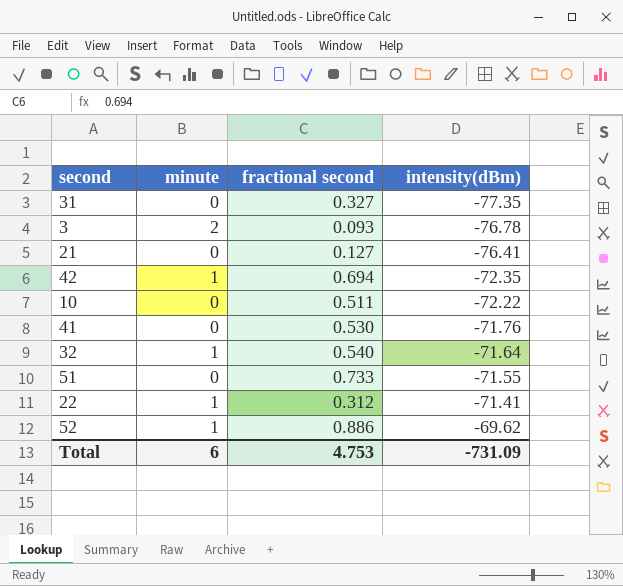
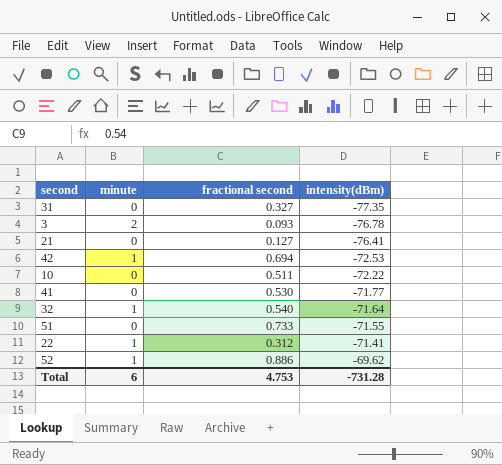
42 | intensity(dBm): -72.35 -> -72.53
41 | intensity(dBm): -71.76 -> -71.77
Total | intensity(dBm): -731.09 -> -731.28

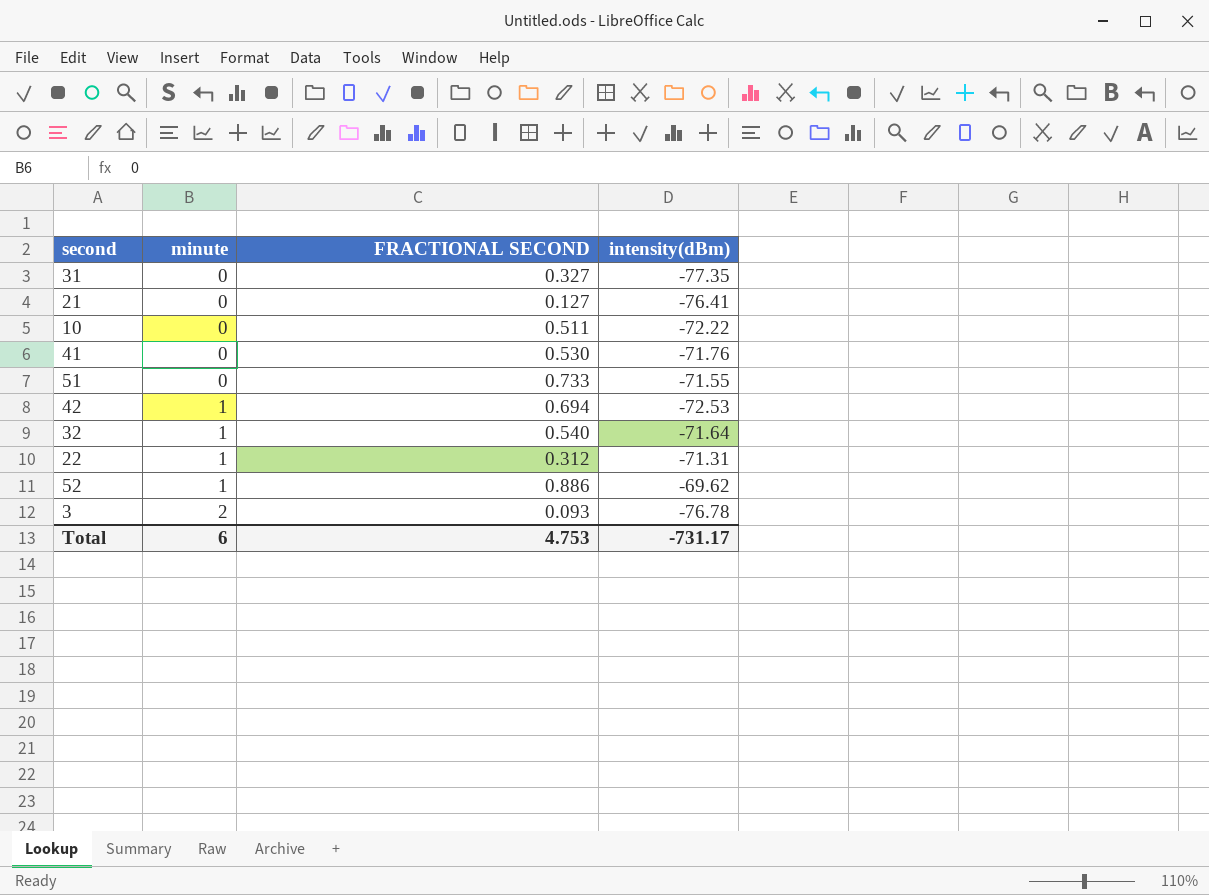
row order: intensity(dBm) ascending -> minute ascending
column name: fractional second -> FRACTIONAL SECOND
41 | intensity(dBm): -71.77 -> -71.76
22 | intensity(dBm): -71.41 -> -71.31
Total | intensity(dBm): -731.28 -> -731.17

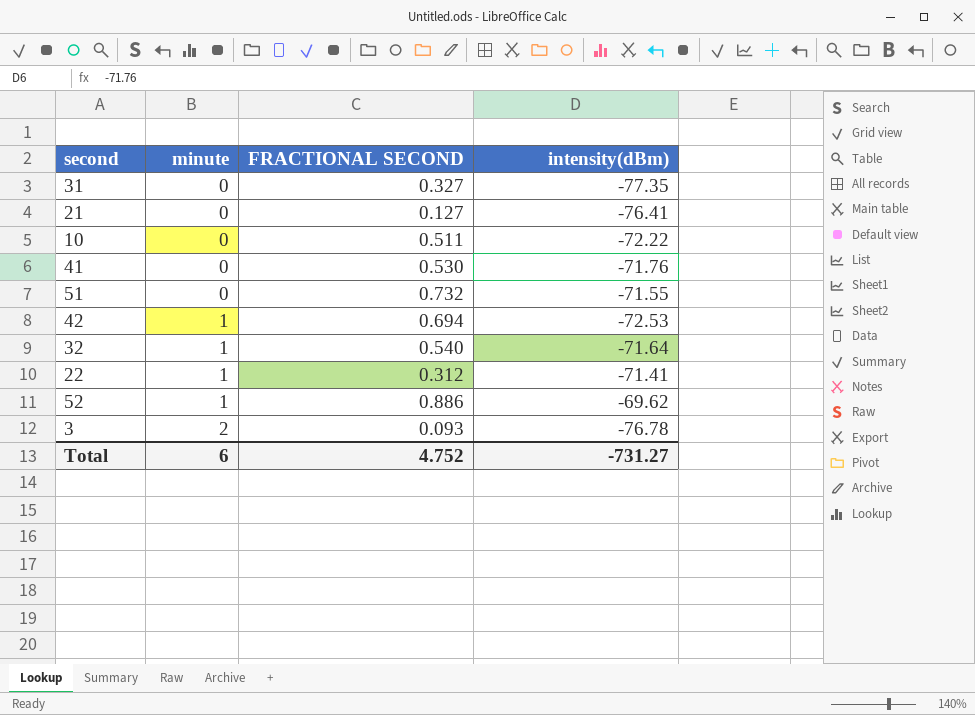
51 | FRACTIONAL SECOND: 0.733 -> 0.732
22 | intensity(dBm): -71.31 -> -71.41
Total | FRACTIONAL SECOND: 4.753 -> 4.752
Total | intensity(dBm): -731.17 -> -731.27

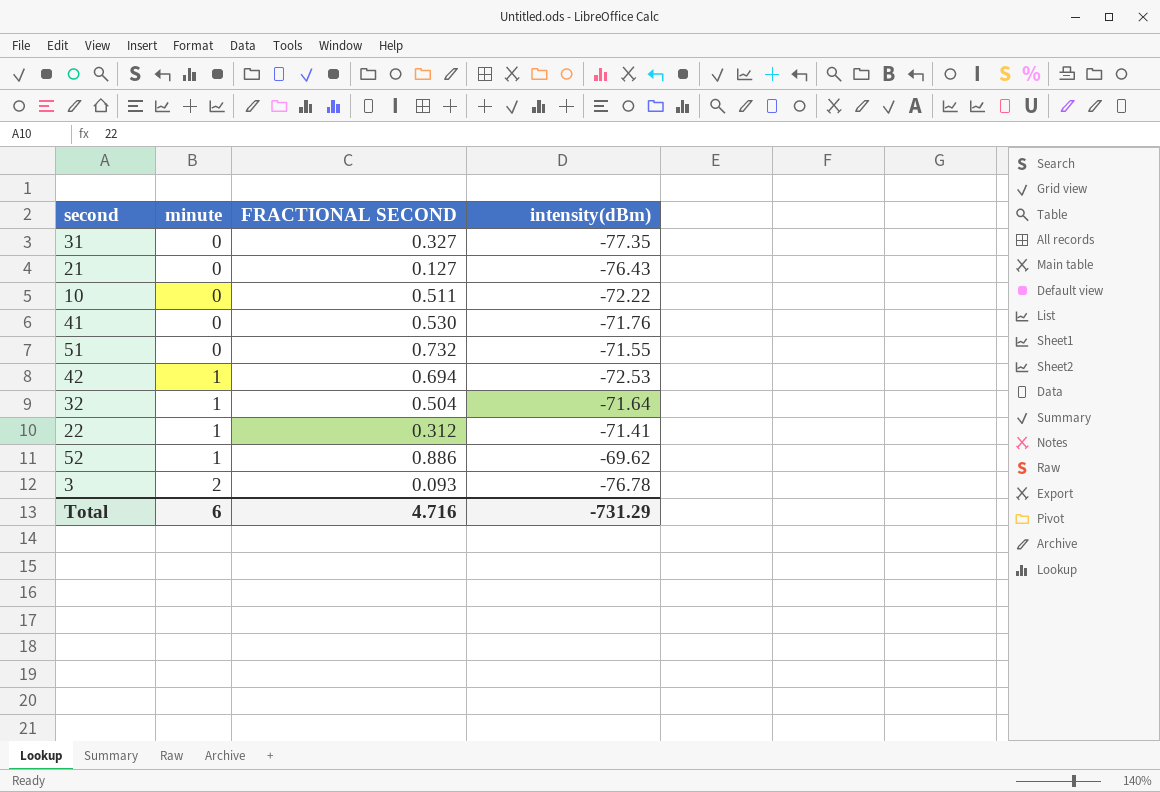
21 | intensity(dBm): -76.41 -> -76.43
32 | FRACTIONAL SECOND: 0.540 -> 0.504
Total | FRACTIONAL SECOND: 4.752 -> 4.716
Total | intensity(dBm): -731.27 -> -731.29

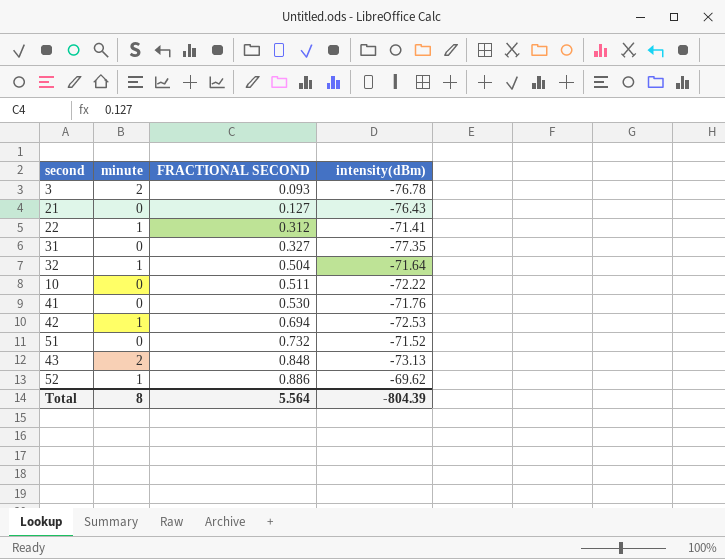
row order: minute ascending -> FRACTIONAL SECOND ascending
51 | intensity(dBm): -71.55 -> -71.52
row 43: none -> 2 | 0.848 | -73.13
Total | minute: 6 -> 8
Total | FRACTIONAL SECOND: 4.716 -> 5.564
Total | intensity(dBm): -731.29 -> -804.39

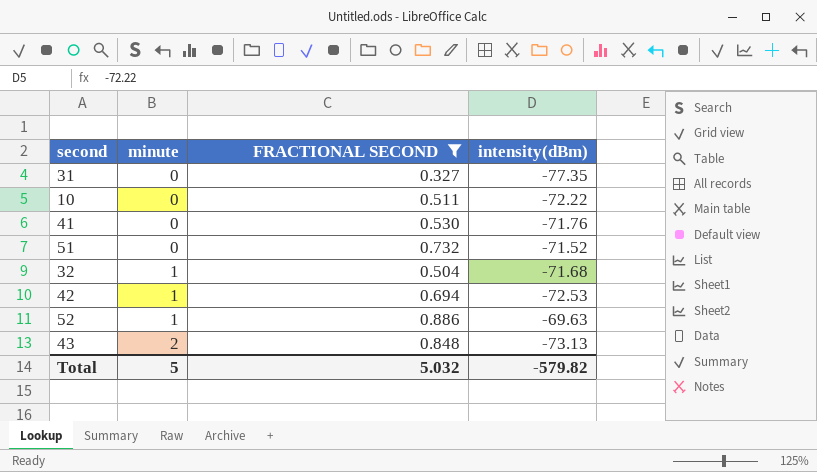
filter: none -> FRACTIONAL SECOND >= 0.327
row order: FRACTIONAL SECOND ascending -> minute ascending
32 | intensity(dBm): -71.64 -> -71.68
52 | intensity(dBm): -69.62 -> -69.63
Total | minute: 8 -> 5
Total | FRACTIONAL SECOND: 5.564 -> 5.032
Total | intensity(dBm): -804.39 -> -579.82

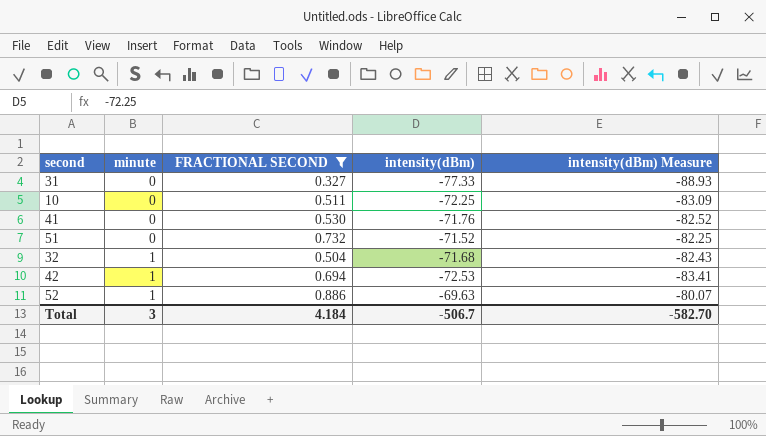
column intensity(dBm) Measure | formula: none -> [intensity(dBm)] * 1.15
row 43: 2 | 0.848 | -73.13 -> none
31 | intensity(dBm): -77.35 -> -77.33
10 | intensity(dBm): -72.22 -> -72.25
Total | minute: 5 -> 3
Total | FRACTIONAL SECOND: 5.032 -> 4.184
Total | intensity(dBm): -579.82 -> -506.7

